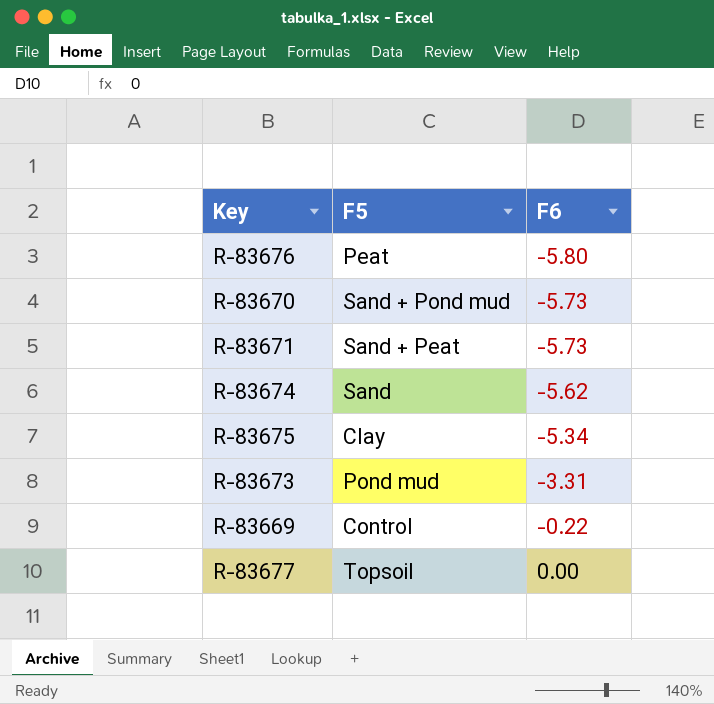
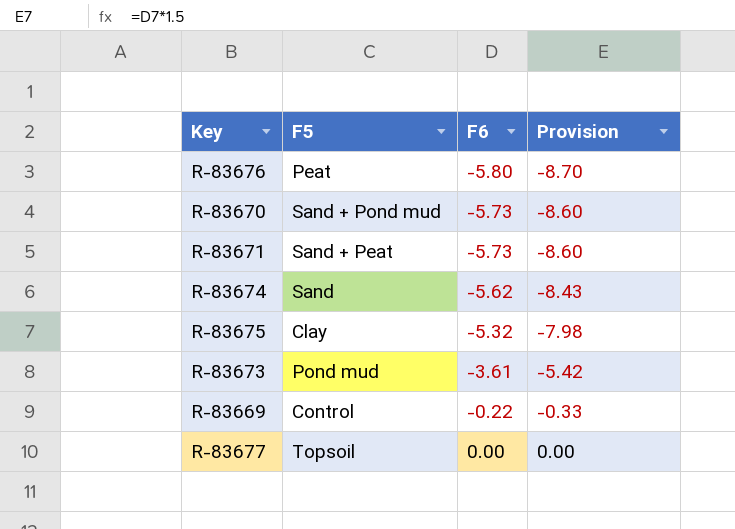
column Provision | formula: none -> [F6] * 1.5
R-83675 | F6: -5.34 -> -5.32
R-83673 | F6: -3.31 -> -3.61

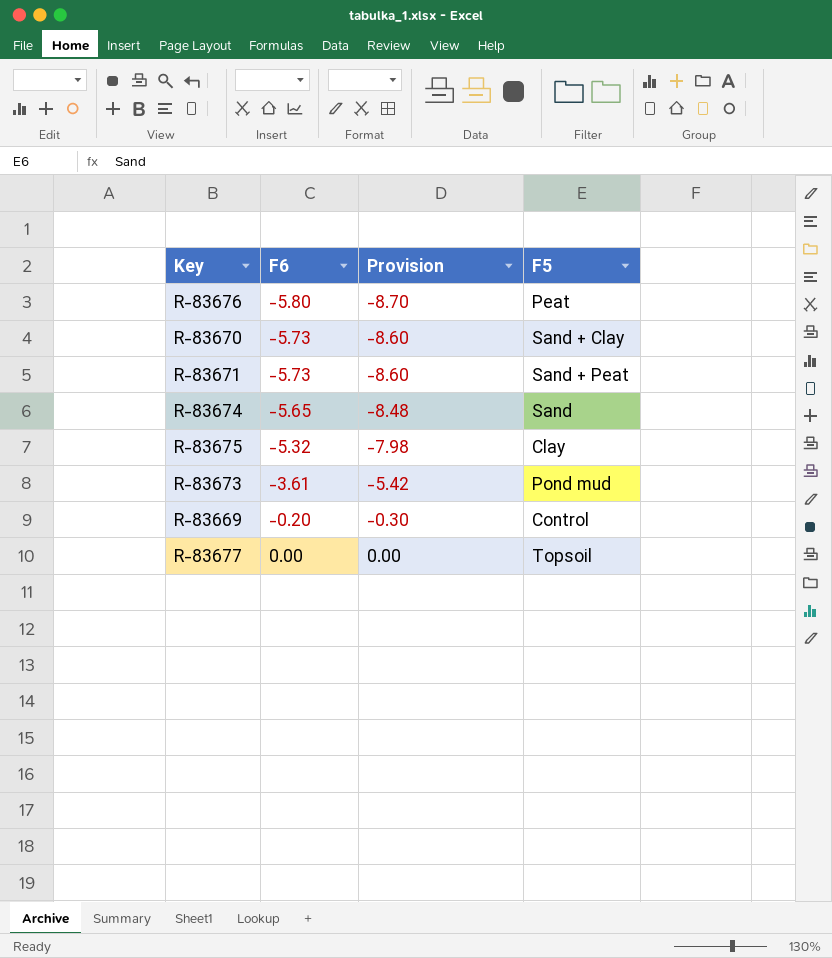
column F5 | position: 2 -> 4
R-83670 | F5: Sand + Pond mud -> Sand + Clay
R-83674 | F6: -5.62 -> -5.65
R-83674 | Provision: -8.43 -> -8.48
R-83669 | F6: -0.22 -> -0.20
R-83669 | Provision: -0.33 -> -0.30

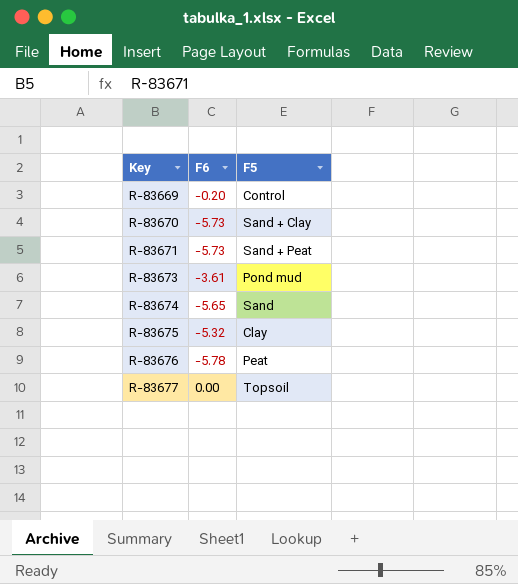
row order: F6 ascending -> Key ascending
column Provision | formula: [F6] * 1.5 -> none
R-83676 | F6: -5.80 -> -5.78

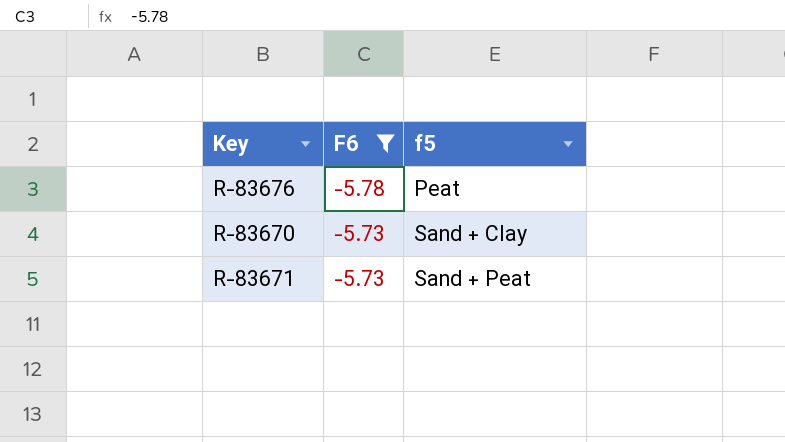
filter: none -> F6 <= -5.73
row order: Key ascending -> F6 ascending
column name: F5 -> f5

